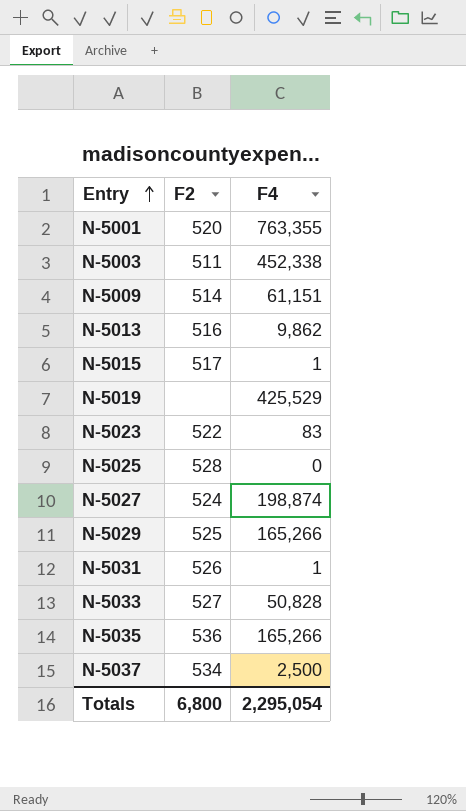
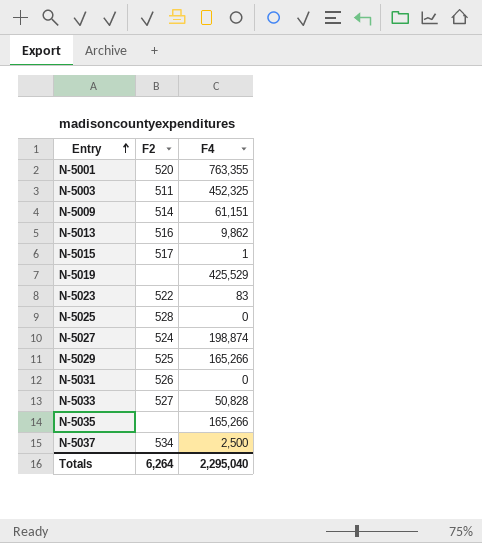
N-5003 | F4: 452,338 -> 452,325
N-5031 | F4: 1 -> 0
N-5035 | F2: 536 -> none
Totals | F2: 6,800 -> 6,264
Totals | F4: 2,295,054 -> 2,295,040

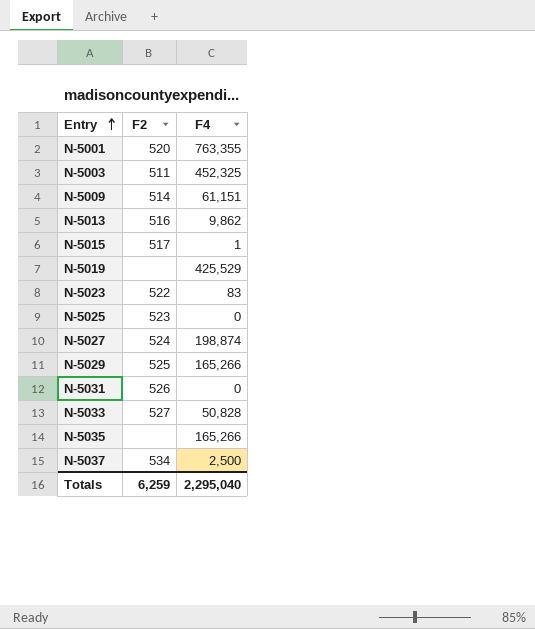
N-5025 | F2: 528 -> 523
Totals | F2: 6,264 -> 6,259

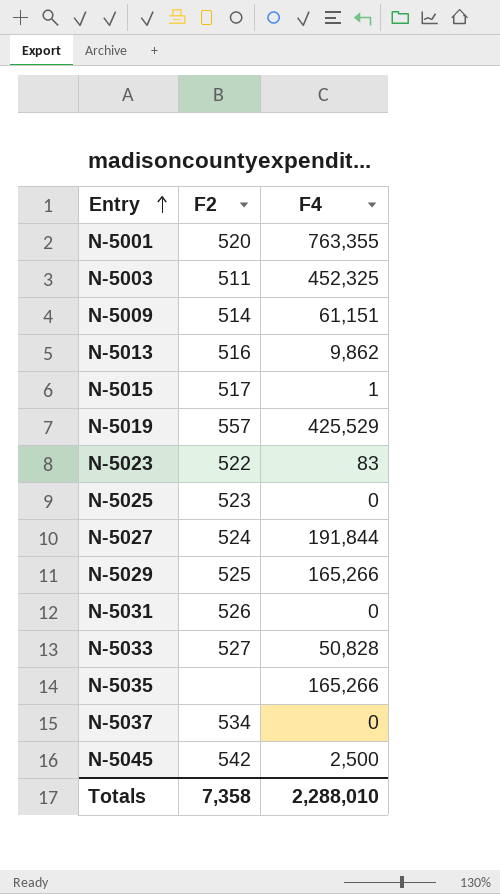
N-5019 | F2: none -> 557
N-5027 | F4: 198,874 -> 191,844
N-5037 | F4: 2,500 -> 0
row N-5045: none -> 542 | 2,500
Totals | F2: 6,259 -> 7,358
Totals | F4: 2,295,040 -> 2,288,010

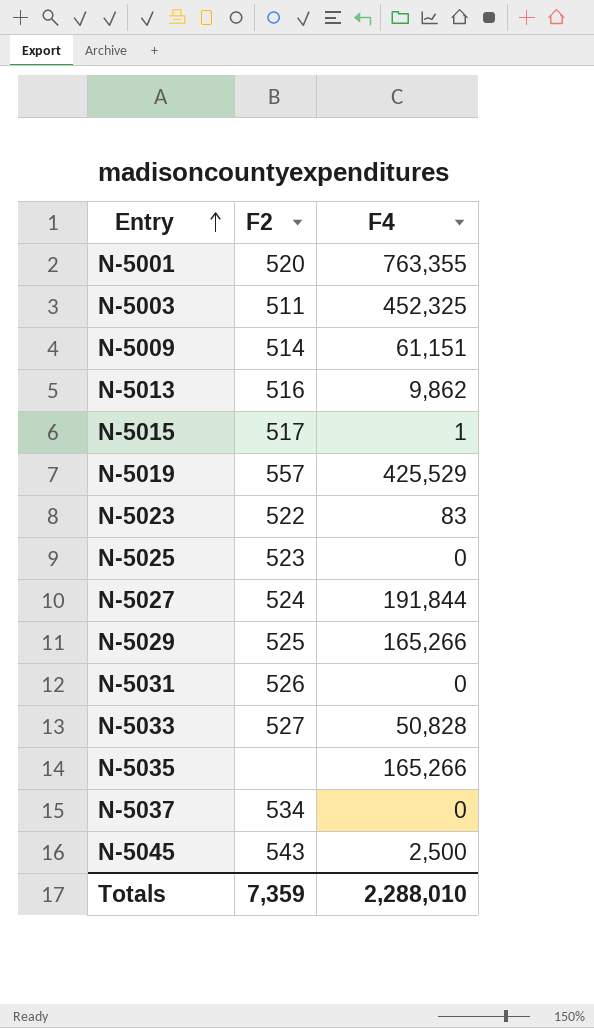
N-5045 | F2: 542 -> 543
Totals | F2: 7,358 -> 7,359

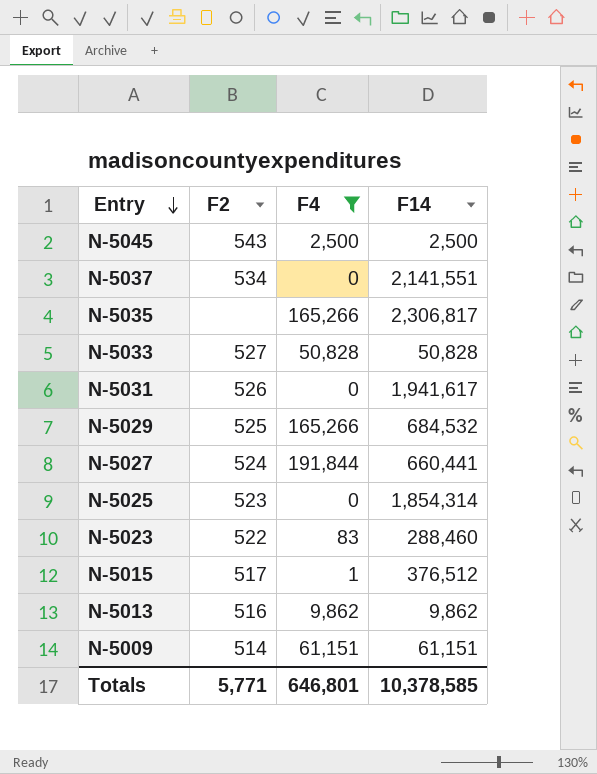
filter: none -> F4 <= 191,844
row order: Entry ascending -> Entry descending
column F14 | position: none -> 4
Totals | F2: 7,359 -> 5,771
Totals | F4: 2,288,010 -> 646,801

